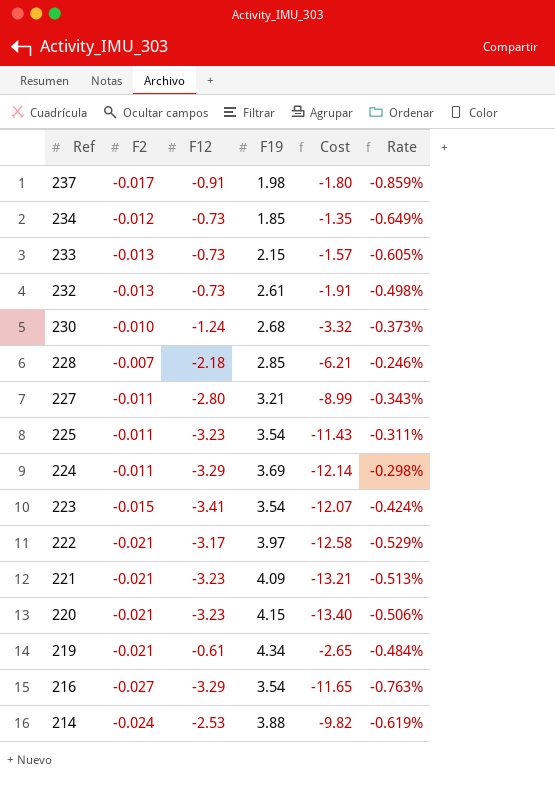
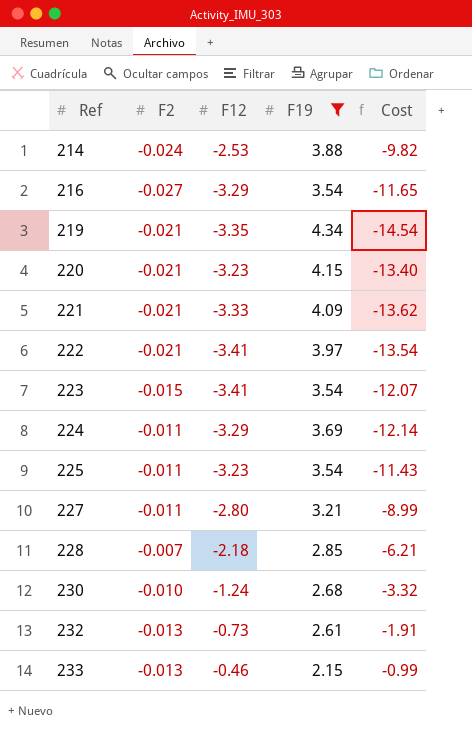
filter: none -> F19 >= 2.15
row order: Ref descending -> Ref ascending
column Rate | formula: [F2] / [F19] -> none
219 | F12: -0.61 -> -3.35
219 | Cost: -2.65 -> -14.54
221 | F12: -3.23 -> -3.33
221 | Cost: -13.21 -> -13.62
222 | F12: -3.17 -> -3.41
222 | Cost: -12.58 -> -13.54
233 | F12: -0.73 -> -0.46
233 | Cost: -1.57 -> -0.99

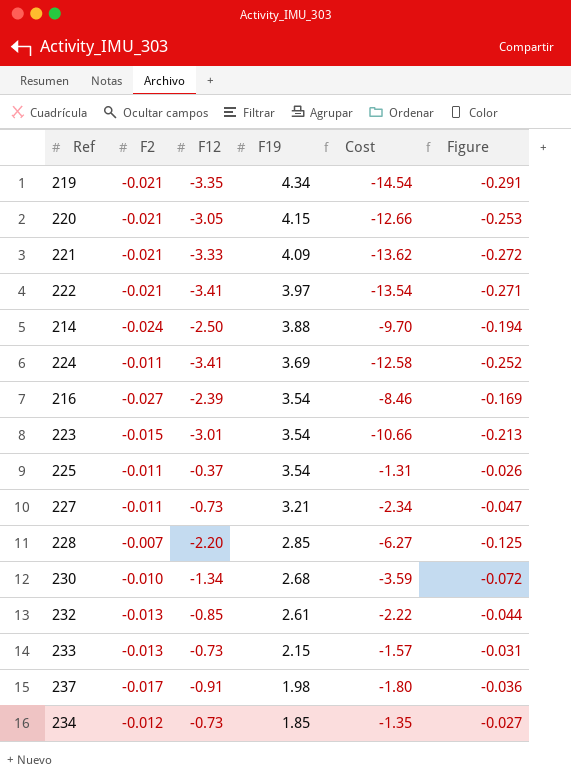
filter: F19 >= 2.15 -> none
row order: Ref ascending -> F19 descending
column Figure | formula: none -> [Cost] * 0.02
220 | F12: -3.23 -> -3.05
220 | Cost: -13.40 -> -12.66
214 | F12: -2.53 -> -2.50
214 | Cost: -9.82 -> -9.70
224 | F12: -3.29 -> -3.41
224 | Cost: -12.14 -> -12.58
216 | F12: -3.29 -> -2.39
216 | Cost: -11.65 -> -8.46
223 | F12: -3.41 -> -3.01
223 | Cost: -12.07 -> -10.66
225 | F12: -3.23 -> -0.37
225 | Cost: -11.43 -> -1.31
227 | F12: -2.80 -> -0.73
227 | Cost: -8.99 -> -2.34
228 | F12: -2.18 -> -2.20
228 | Cost: -6.21 -> -6.27
230 | F12: -1.24 -> -1.34
230 | Cost: -3.32 -> -3.59
232 | F12: -0.73 -> -0.85
232 | Cost: -1.91 -> -2.22
233 | F12: -0.46 -> -0.73
233 | Cost: -0.99 -> -1.57

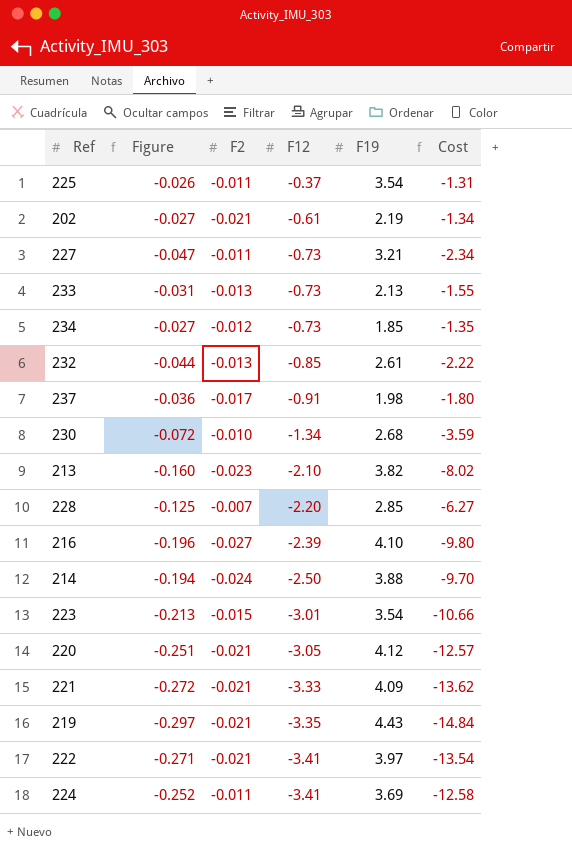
row order: F19 descending -> F12 descending
column Figure | position: 6 -> 2
row 202: none -> -0.027 | -0.021 | -0.61 | 2.19 | -1.34
233 | F19: 2.15 -> 2.13
233 | Cost: -1.57 -> -1.55
row 213: none -> -0.160 | -0.023 | -2.10 | 3.82 | -8.02
216 | Figure: -0.169 -> -0.196
216 | F19: 3.54 -> 4.10
216 | Cost: -8.46 -> -9.80
220 | Figure: -0.253 -> -0.251
220 | F19: 4.15 -> 4.12
220 | Cost: -12.66 -> -12.57
219 | Figure: -0.291 -> -0.297
219 | F19: 4.34 -> 4.43
219 | Cost: -14.54 -> -14.84

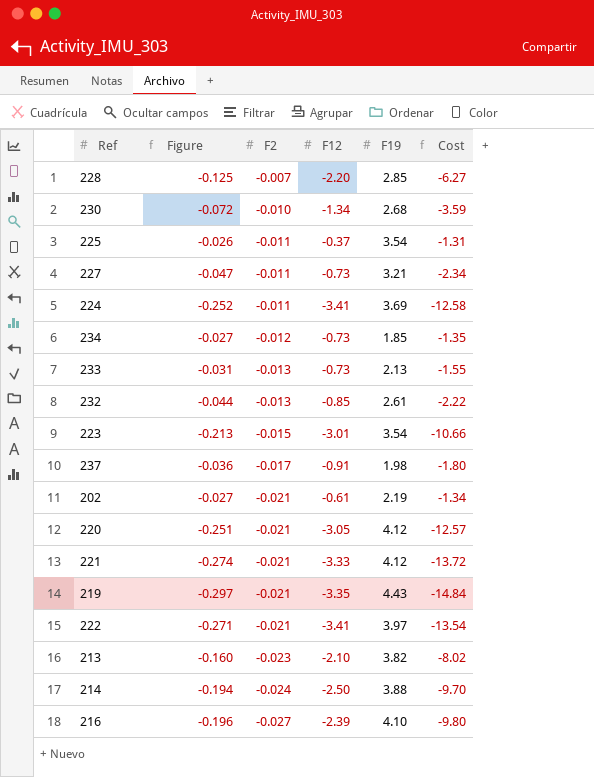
row order: F12 descending -> F2 descending
221 | Figure: -0.272 -> -0.274
221 | F19: 4.09 -> 4.12
221 | Cost: -13.62 -> -13.72

